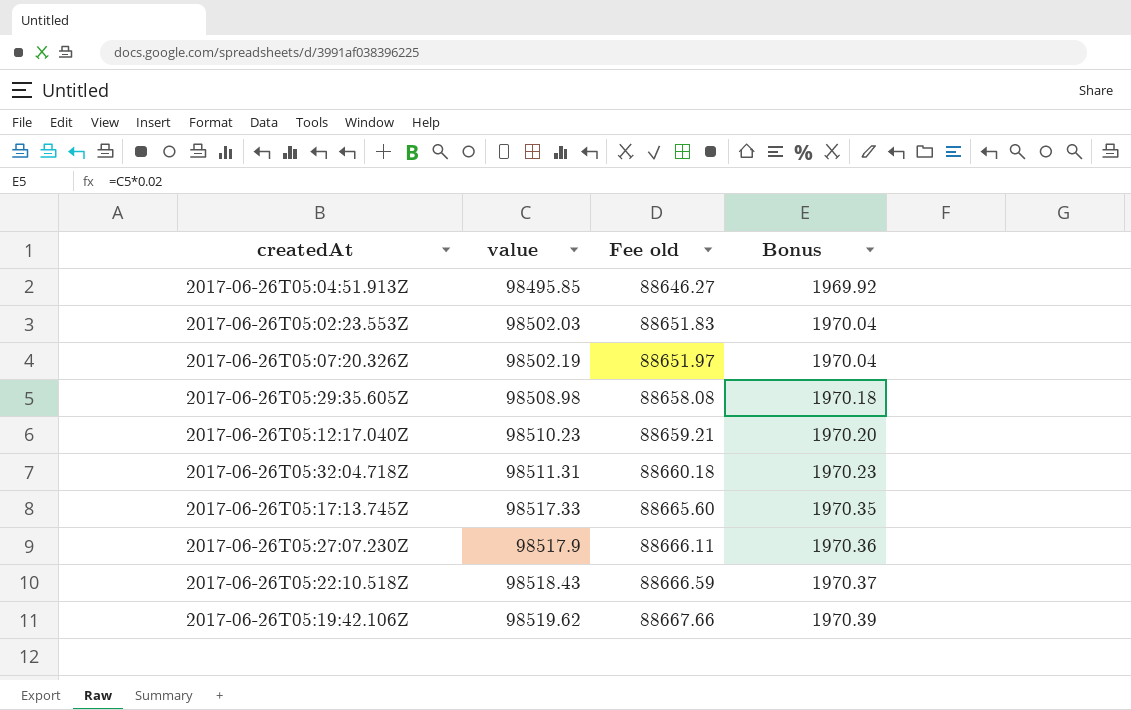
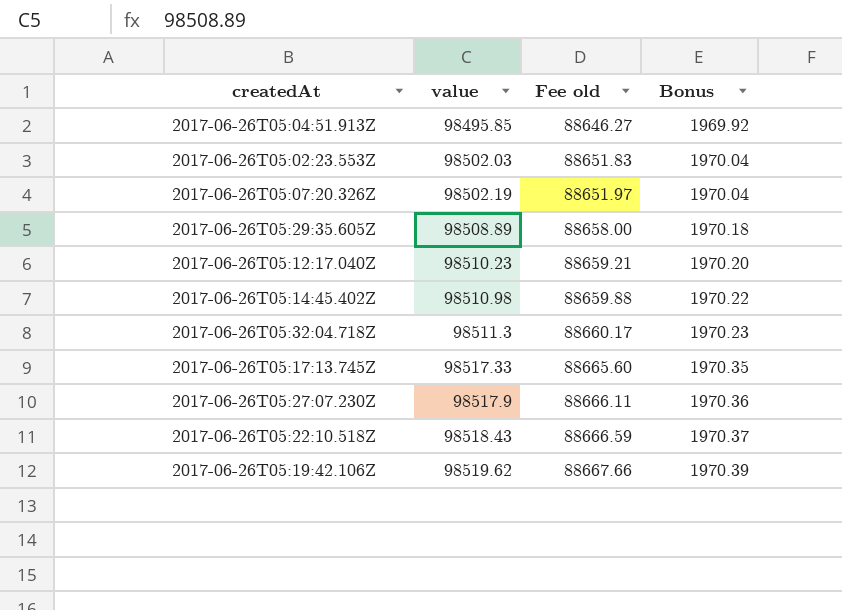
2017-06-26T05:29:35.605Z | value: 98508.98 -> 98508.89
2017-06-26T05:29:35.605Z | Fee old: 88658.08 -> 88658.00
row 2017-06-26T05:14:45.402Z: none -> 98510.98 | 88659.88 | 1970.22
2017-06-26T05:32:04.718Z | value: 98511.31 -> 98511.3
2017-06-26T05:32:04.718Z | Fee old: 88660.18 -> 88660.17

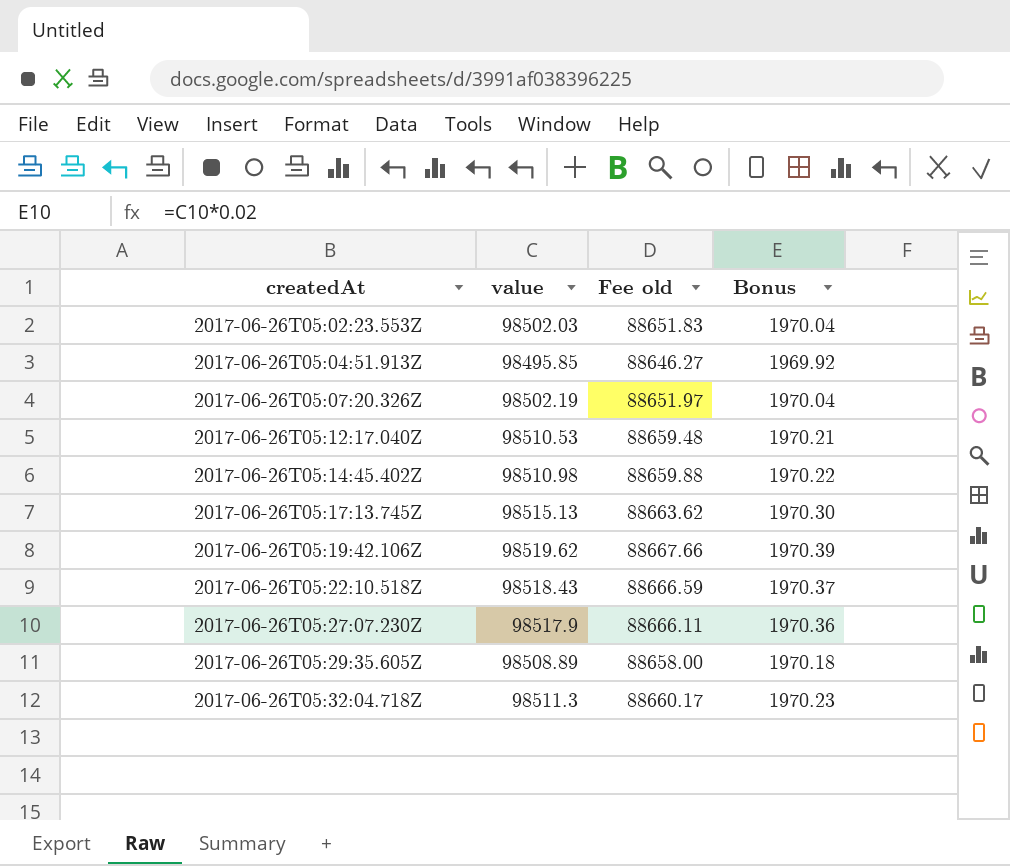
row order: value ascending -> createdAt ascending
2017-06-26T05:12:17.040Z | value: 98510.23 -> 98510.53
2017-06-26T05:12:17.040Z | Fee old: 88659.21 -> 88659.48
2017-06-26T05:12:17.040Z | Bonus: 1970.20 -> 1970.21
2017-06-26T05:17:13.745Z | value: 98517.33 -> 98515.13
2017-06-26T05:17:13.745Z | Fee old: 88665.60 -> 88663.62
2017-06-26T05:17:13.745Z | Bonus: 1970.35 -> 1970.30

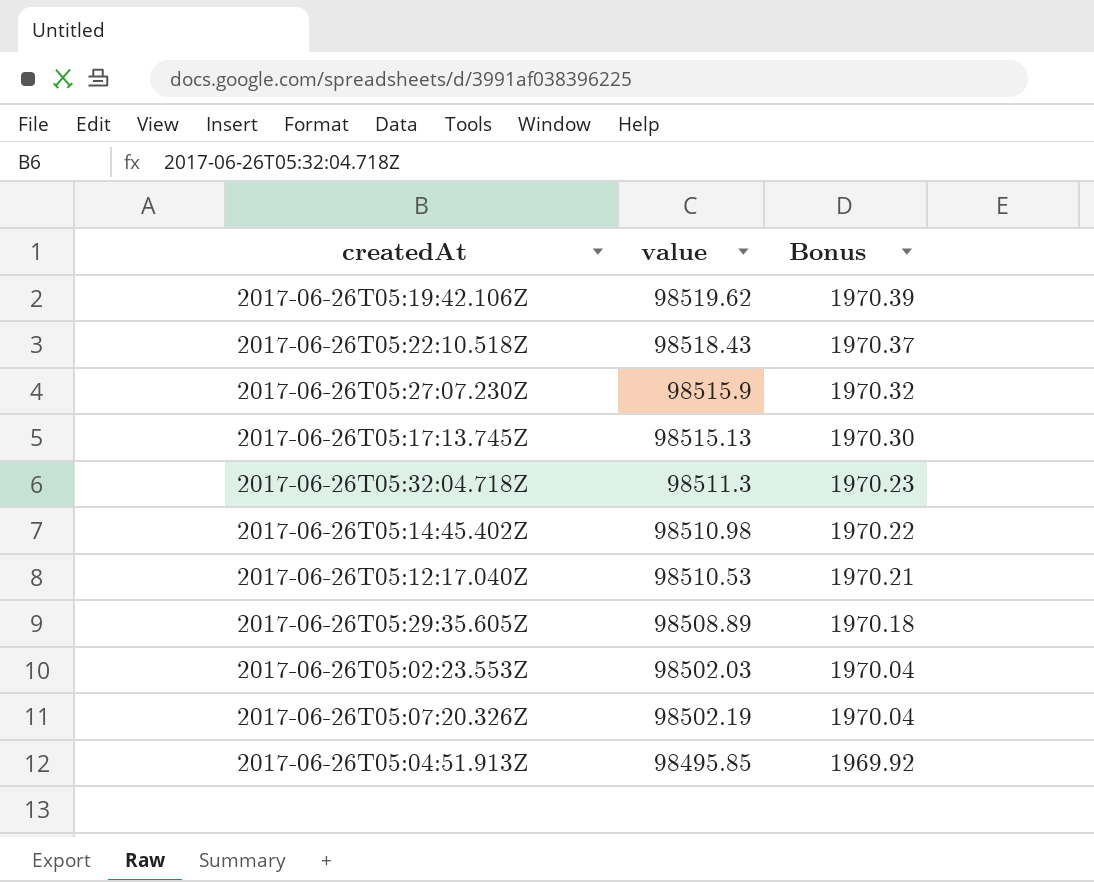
row order: createdAt ascending -> Bonus descending
column Fee old | formula: [value] * 0.9 -> none
2017-06-26T05:27:07.230Z | value: 98517.9 -> 98515.9
2017-06-26T05:27:07.230Z | Bonus: 1970.36 -> 1970.32

